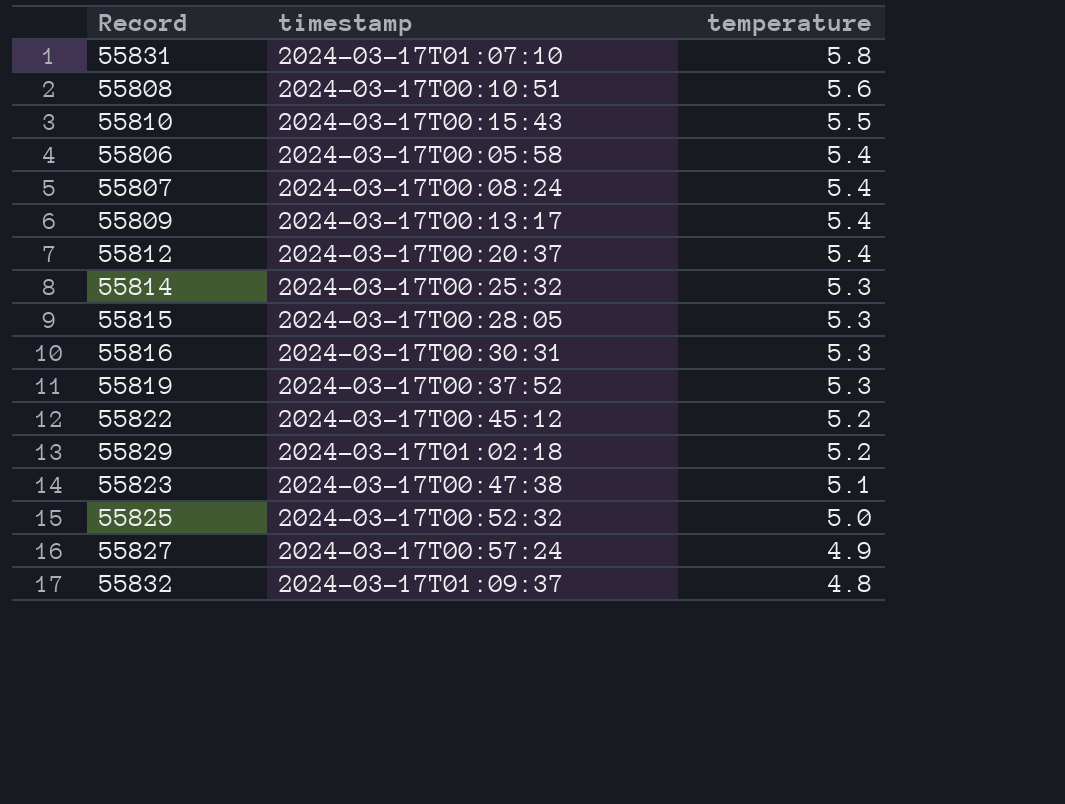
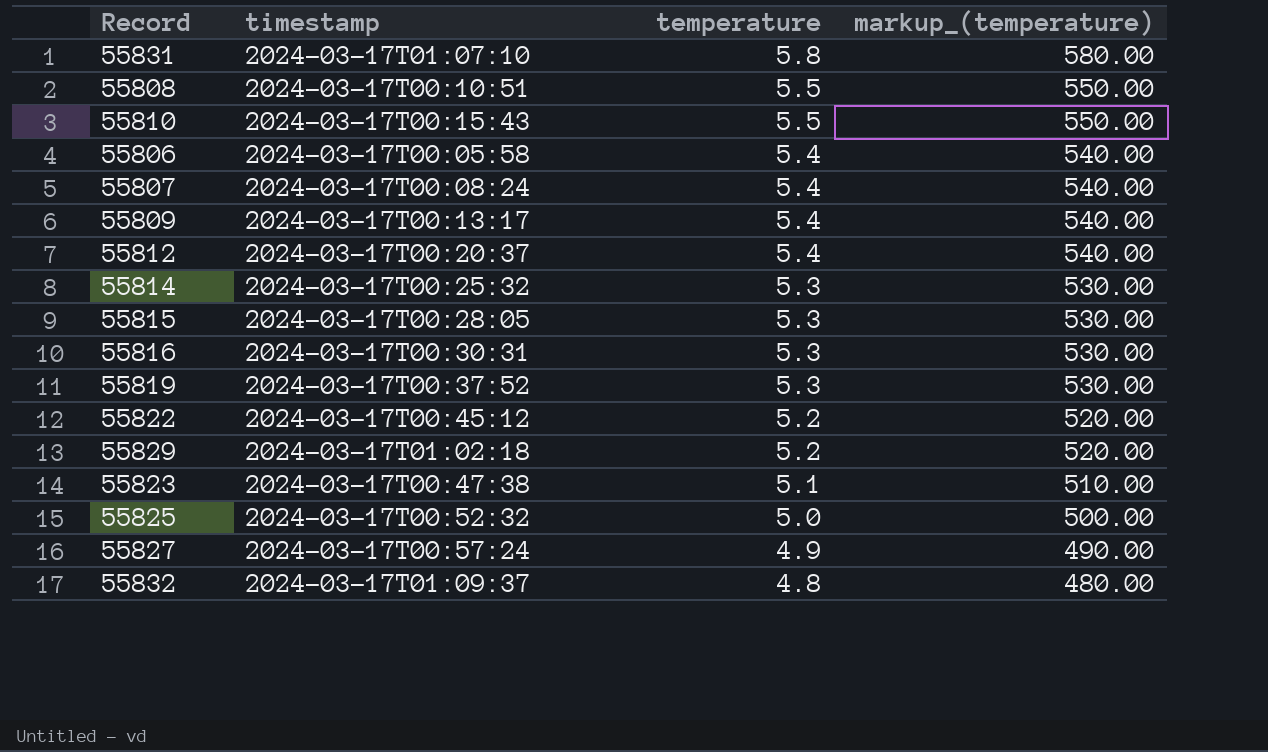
column markup_(temperature) | formula: none -> [temperature] * 100
55808 | temperature: 5.6 -> 5.5

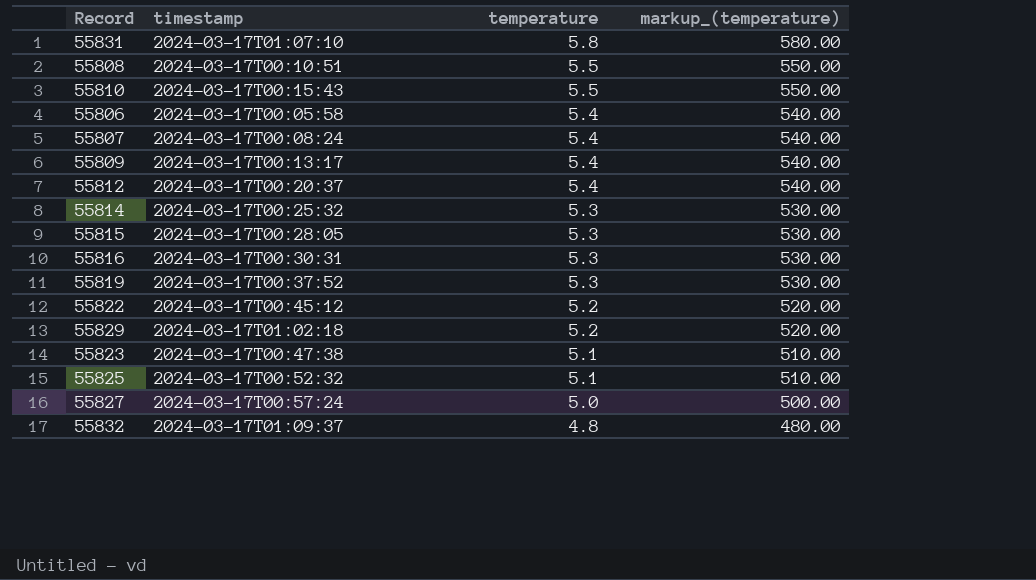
55825 | temperature: 5.0 -> 5.1
55825 | markup_(temperature): 500.00 -> 510.00
55827 | temperature: 4.9 -> 5.0
55827 | markup_(temperature): 490.00 -> 500.00

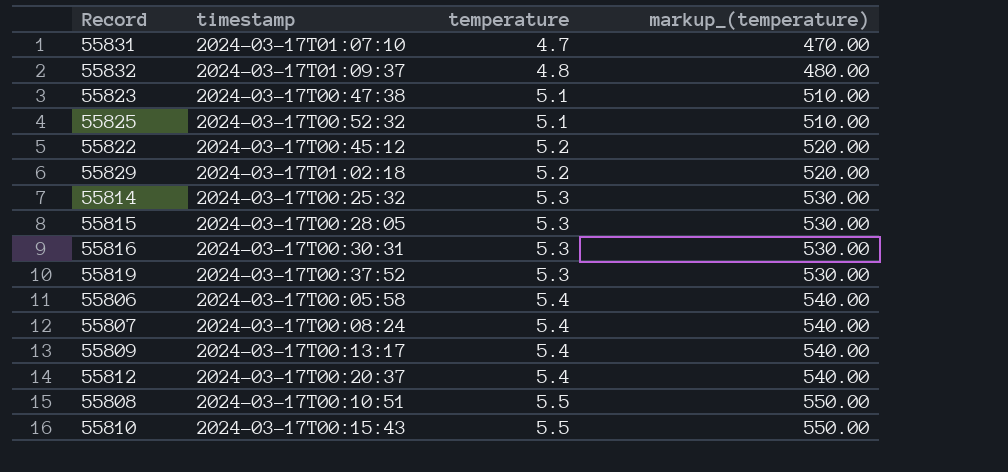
row order: temperature descending -> temperature ascending
row 55827: 2024-03-17T00:57:24 | 5.0 | 500.00 -> none
55831 | temperature: 5.8 -> 4.7
55831 | markup_(temperature): 580.00 -> 470.00

